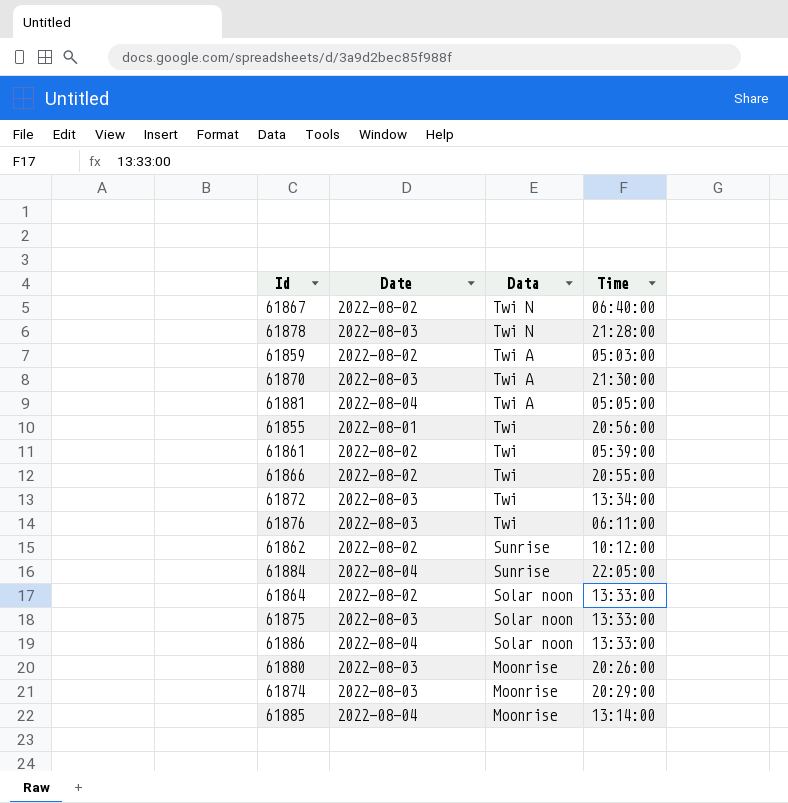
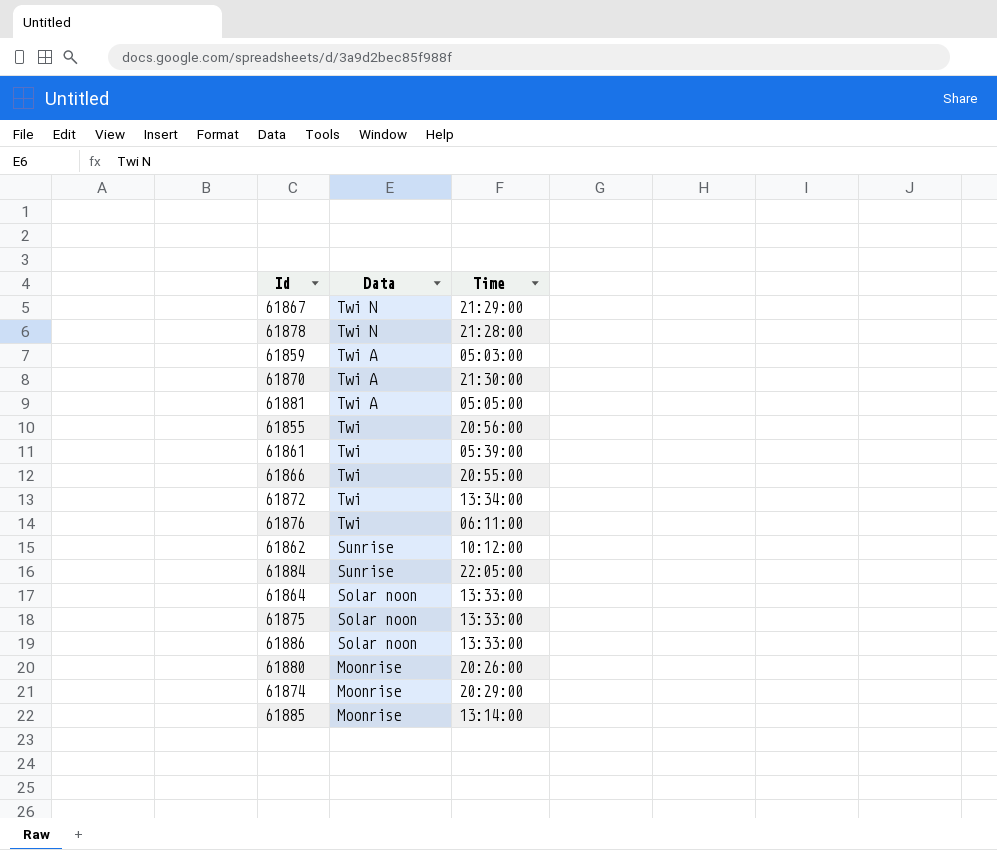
column Date | position: 2 -> none
61867 | Time: 06:40:00 -> 21:29:00

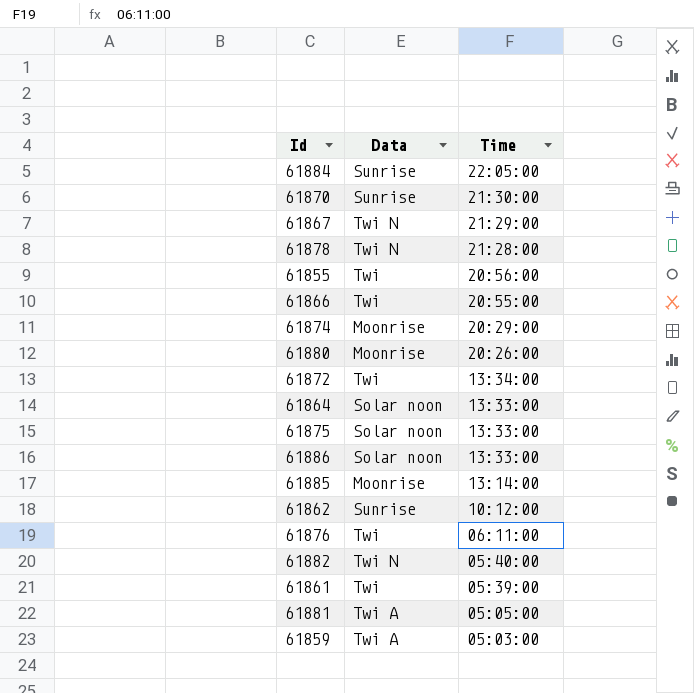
row order: Data descending -> Time descending
61870 | Data: Twi A -> Sunrise
row 61882: none -> Twi N | 05:40:00

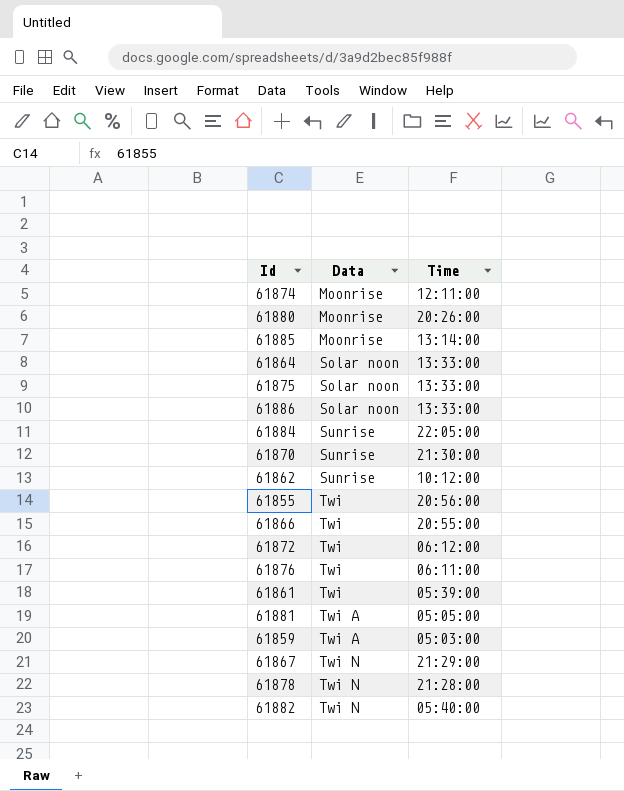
row order: Time descending -> Data ascending
61874 | Time: 20:29:00 -> 12:11:00
61872 | Time: 13:34:00 -> 06:12:00

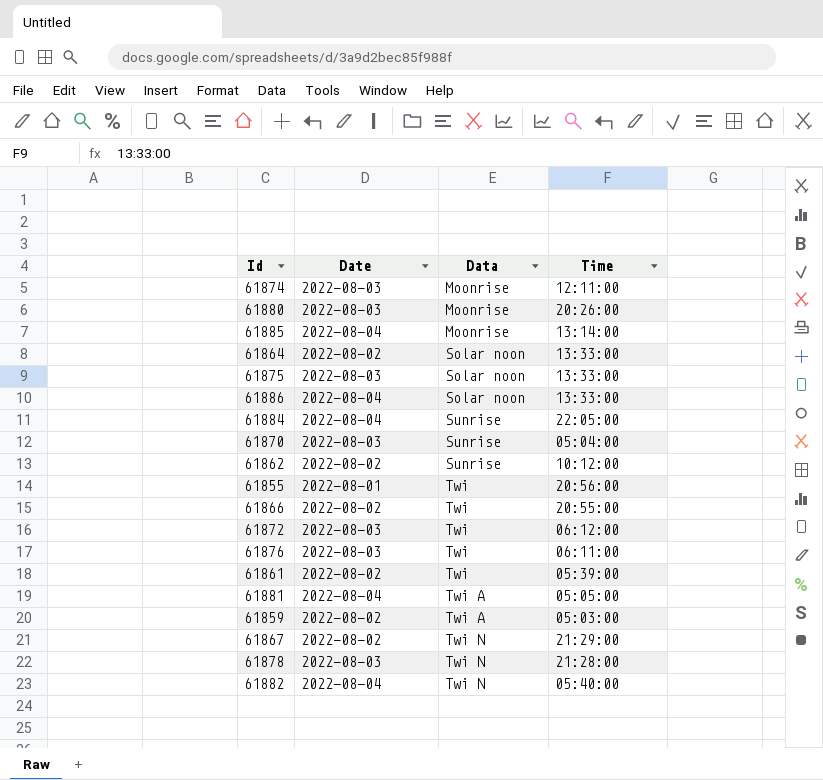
column Date | position: none -> 2
61870 | Time: 21:30:00 -> 05:04:00

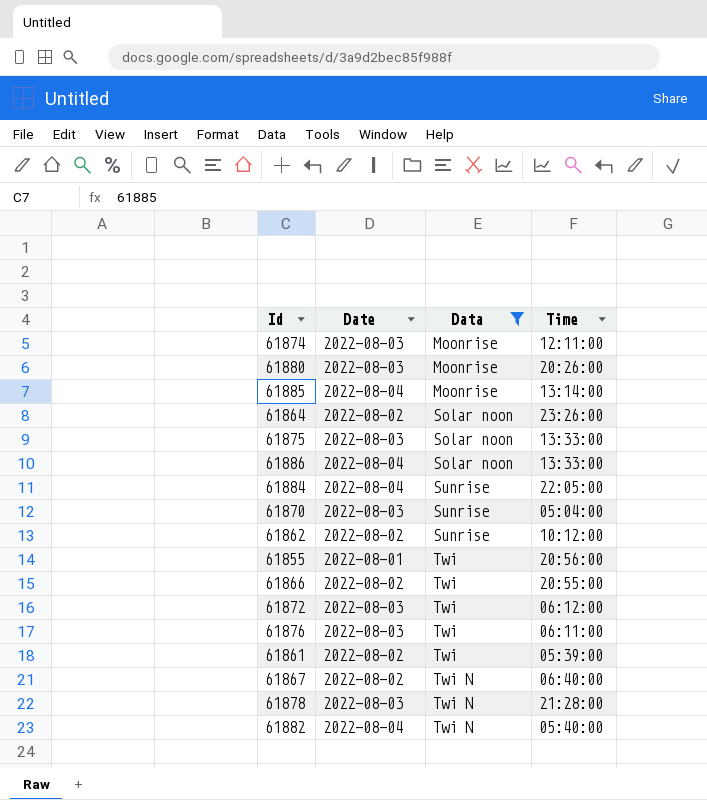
filter: none -> Data != Twi A
61864 | Time: 13:33:00 -> 23:26:00
61867 | Time: 21:29:00 -> 06:40:00

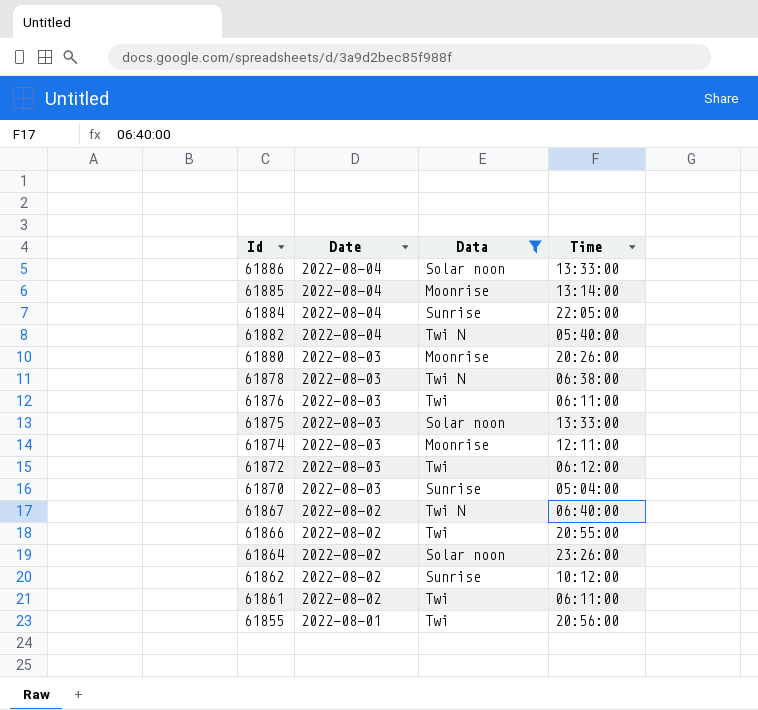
row order: Data ascending -> Id descending
61878 | Time: 21:28:00 -> 06:38:00
61861 | Time: 05:39:00 -> 06:11:00

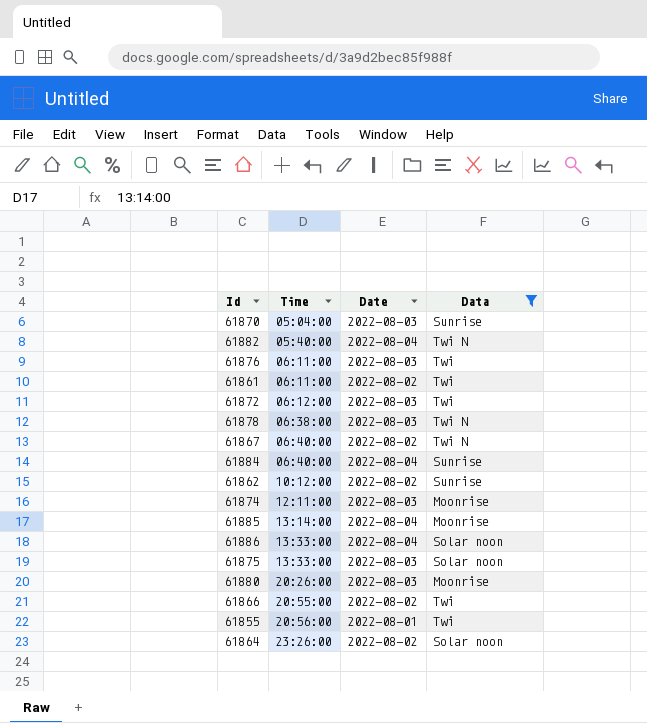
row order: Id descending -> Time ascending
column Time | position: 4 -> 2
61884 | Time: 22:05:00 -> 06:40:00

